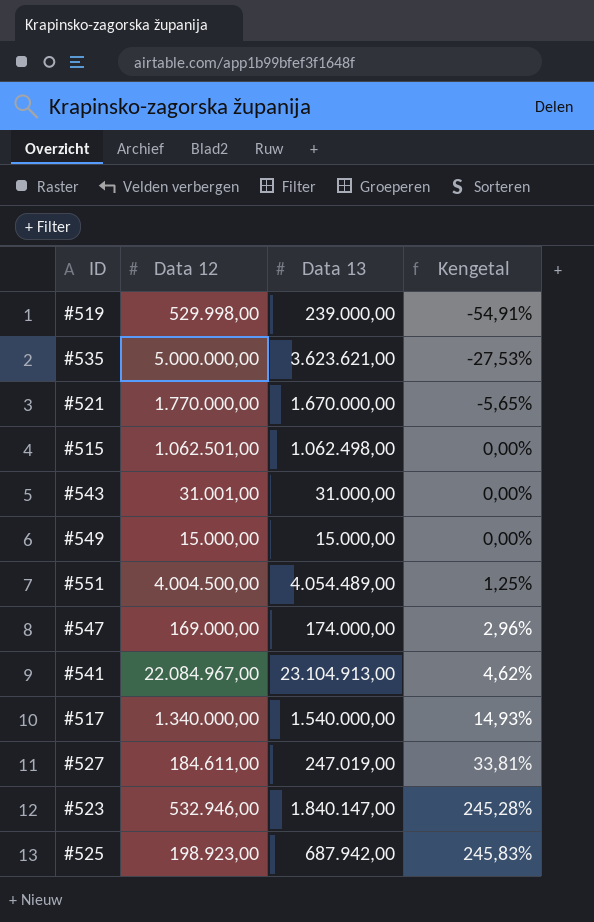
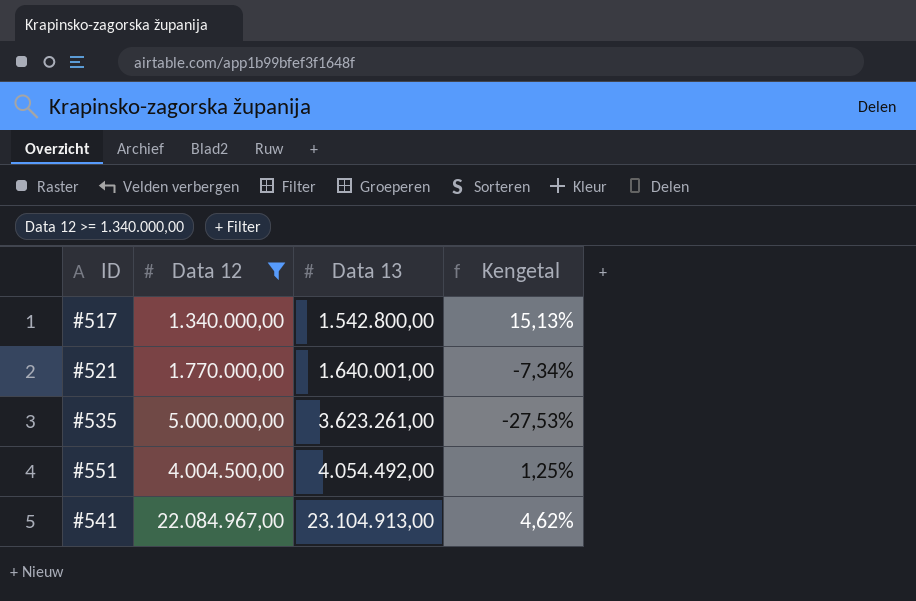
filter: none -> Data 12 >= 1.340.000,00
row order: Kengetal ascending -> Data 13 ascending
#517 | Data 13: 1.540.000,00 -> 1.542.800,00
#517 | Kengetal: 14,93% -> 15,13%
#521 | Data 13: 1.670.000,00 -> 1.640.001,00
#521 | Kengetal: -5,65% -> -7,34%
#535 | Data 13: 3.623.621,00 -> 3.623.261,00
#551 | Data 13: 4.054.489,00 -> 4.054.492,00

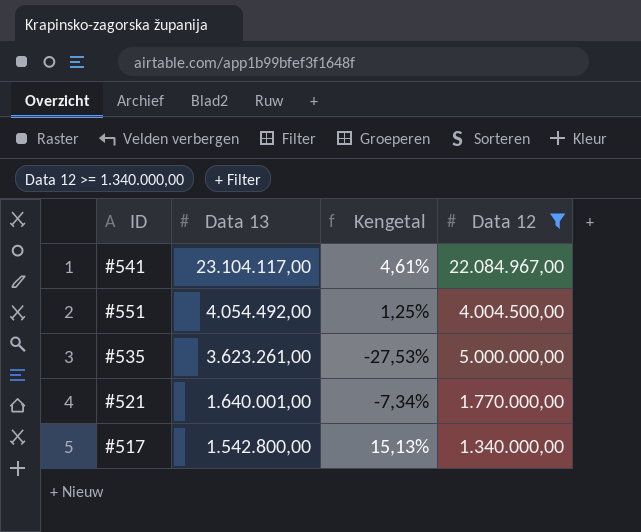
row order: Data 13 ascending -> Data 13 descending
column Data 12 | position: 2 -> 4
#541 | Data 13: 23.104.913,00 -> 23.104.117,00
#541 | Kengetal: 4,62% -> 4,61%

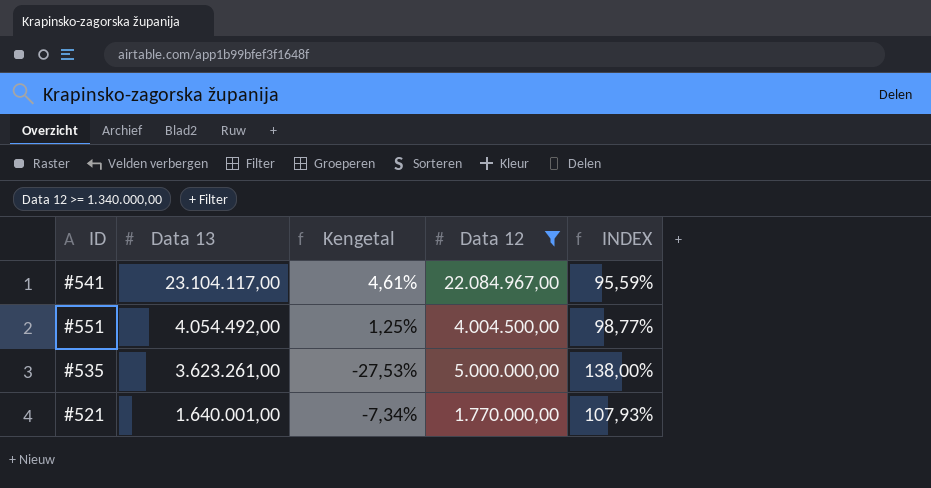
column INDEX | formula: none -> [Data 12] / [Data 13]
row #517: 1.542.800,00 | 15,13% | 1.340.000,00 -> none

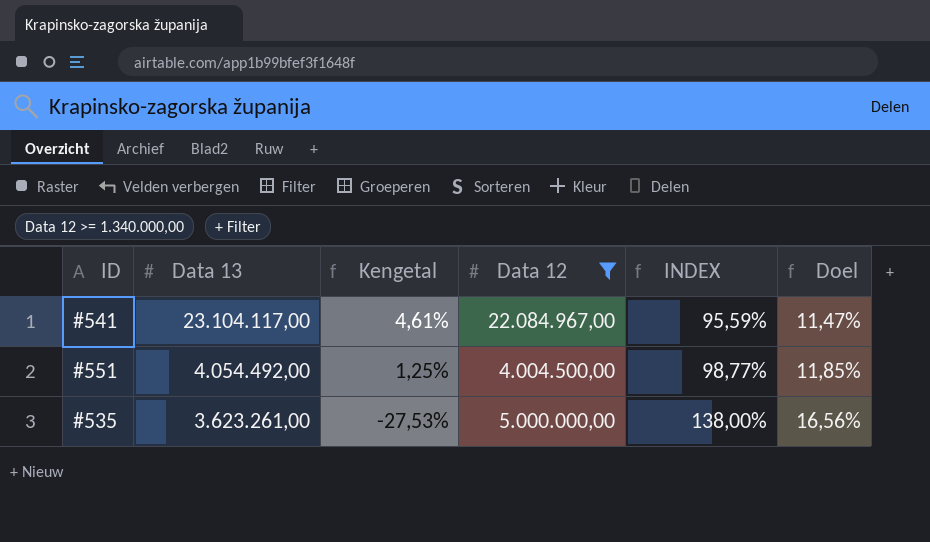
column Doel | formula: none -> [INDEX] * 0,12
row #521: 1.640.001,00 | -7,34% | 1.770.000,00 | 107,93% -> none

